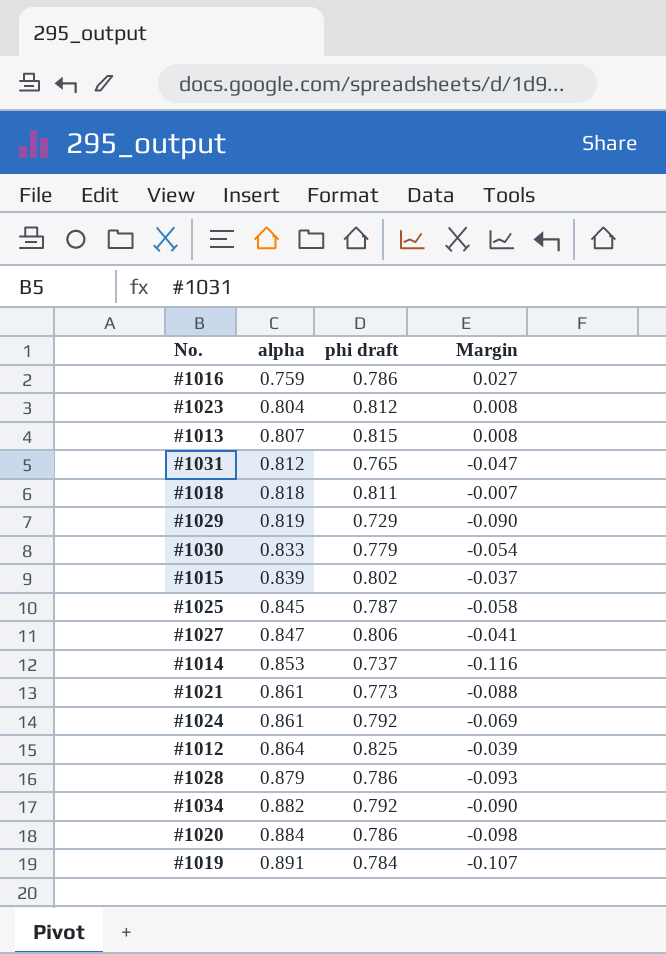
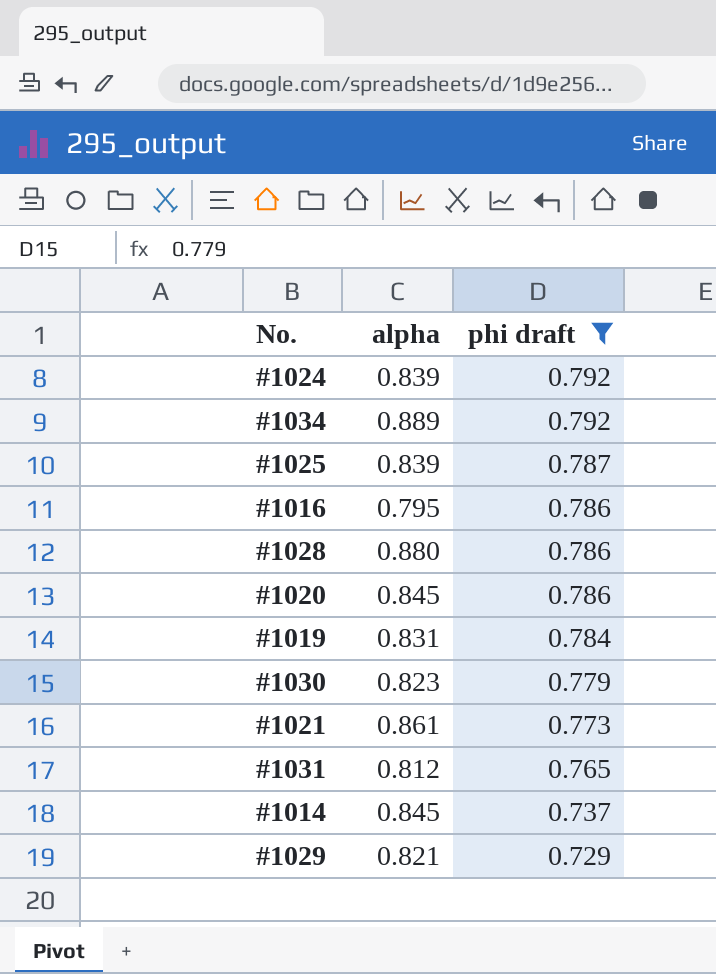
filter: none -> phi draft <= 0.792
row order: alpha ascending -> phi draft descending
column Margin | formula: [phi draft] - [alpha] -> none
#1024 | alpha: 0.861 -> 0.839
#1034 | alpha: 0.882 -> 0.889
#1025 | alpha: 0.845 -> 0.839
#1016 | alpha: 0.759 -> 0.795
#1028 | alpha: 0.879 -> 0.880
#1020 | alpha: 0.884 -> 0.845
#1019 | alpha: 0.891 -> 0.831
#1030 | alpha: 0.833 -> 0.823
#1014 | alpha: 0.853 -> 0.845
#1029 | alpha: 0.819 -> 0.821

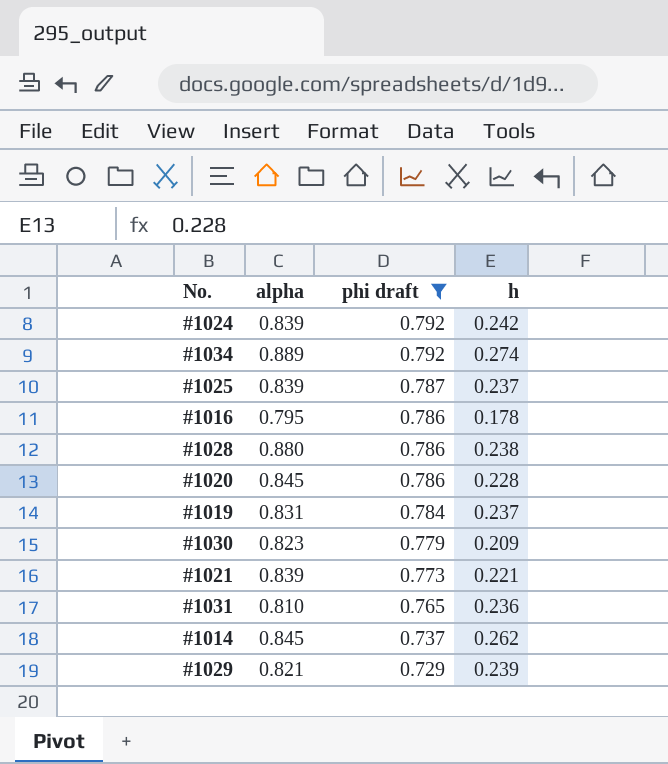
column h | position: none -> 4
#1021 | alpha: 0.861 -> 0.839
#1031 | alpha: 0.812 -> 0.810

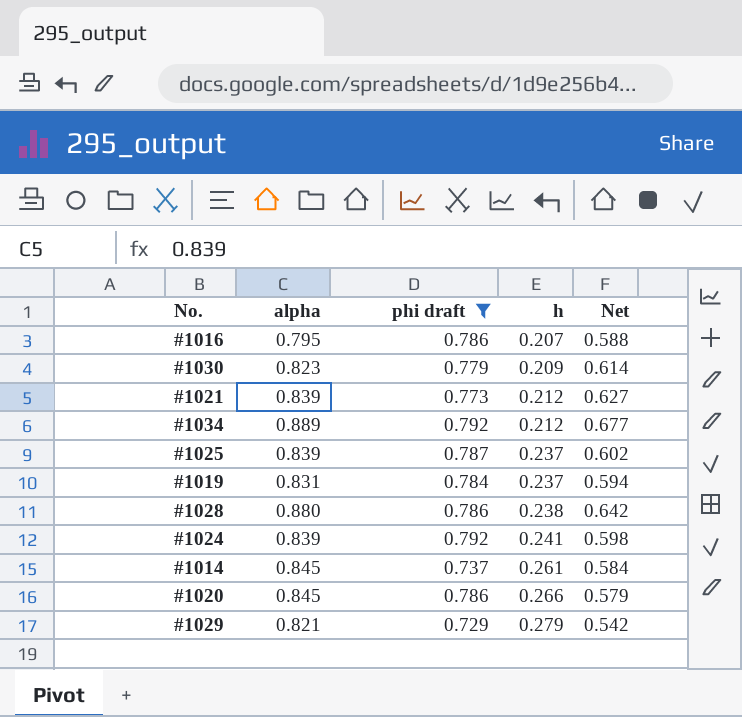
row order: phi draft descending -> h ascending
column Net | formula: none -> [alpha] - [h]
row #1031: 0.810 | 0.765 | 0.236 -> none
#1016 | h: 0.178 -> 0.207
#1021 | h: 0.221 -> 0.212
#1034 | h: 0.274 -> 0.212
#1024 | h: 0.242 -> 0.241
#1014 | h: 0.262 -> 0.261
#1020 | h: 0.228 -> 0.266
#1029 | h: 0.239 -> 0.279

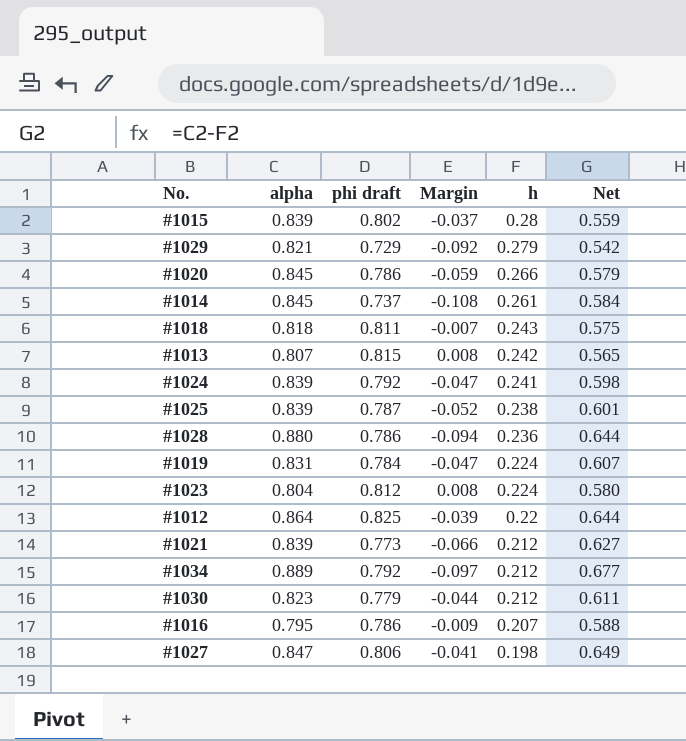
filter: phi draft <= 0.792 -> none
row order: h ascending -> h descending
column Margin | formula: none -> [phi draft] - [alpha]
#1025 | h: 0.237 -> 0.238
#1025 | Net: 0.602 -> 0.601
#1028 | h: 0.238 -> 0.236
#1028 | Net: 0.642 -> 0.644
#1019 | h: 0.237 -> 0.224
#1019 | Net: 0.594 -> 0.607
#1030 | h: 0.209 -> 0.212
#1030 | Net: 0.614 -> 0.611

